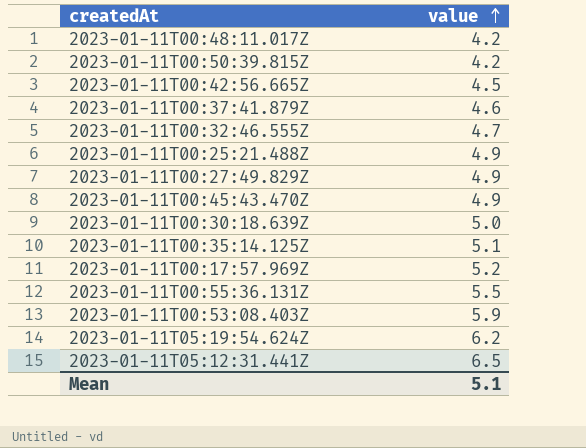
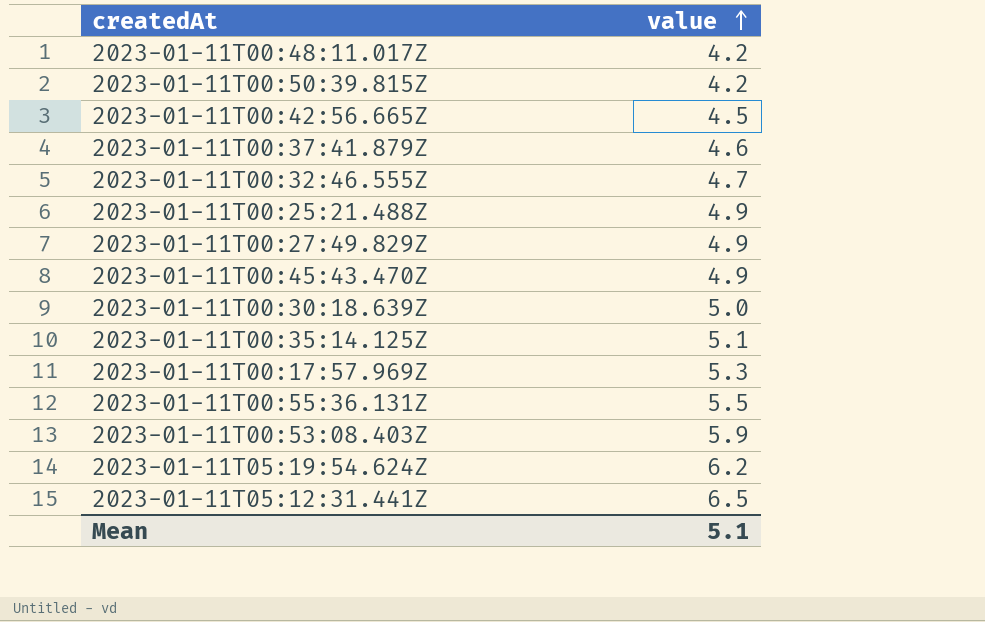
2023-01-11T00:17:57.969Z | value: 5.2 -> 5.3

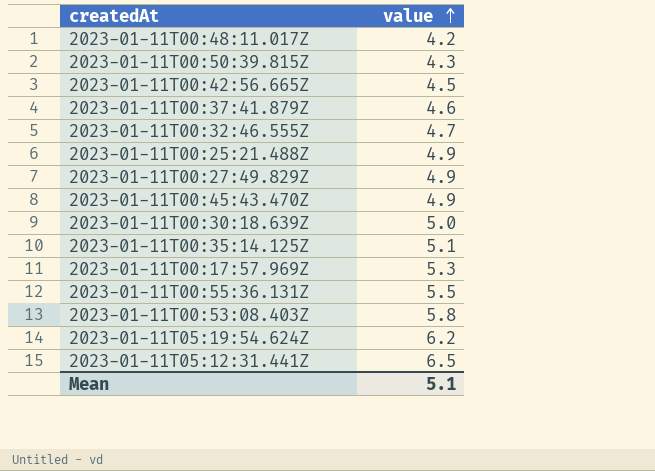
2023-01-11T00:50:39.815Z | value: 4.2 -> 4.3
2023-01-11T00:53:08.403Z | value: 5.9 -> 5.8

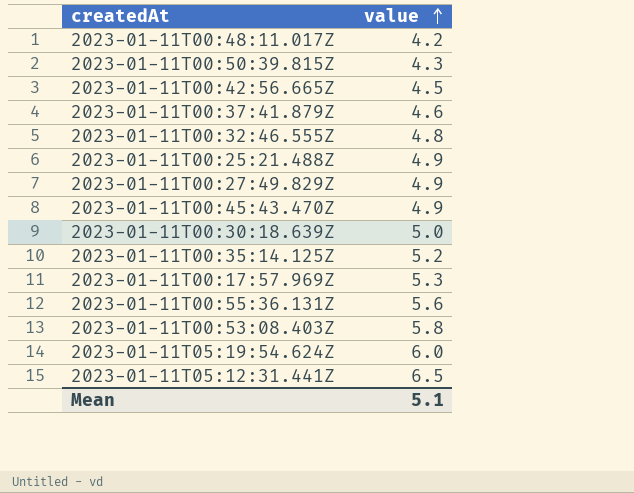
2023-01-11T00:32:46.555Z | value: 4.7 -> 4.8
2023-01-11T00:35:14.125Z | value: 5.1 -> 5.2
2023-01-11T00:55:36.131Z | value: 5.5 -> 5.6
2023-01-11T05:19:54.624Z | value: 6.2 -> 6.0

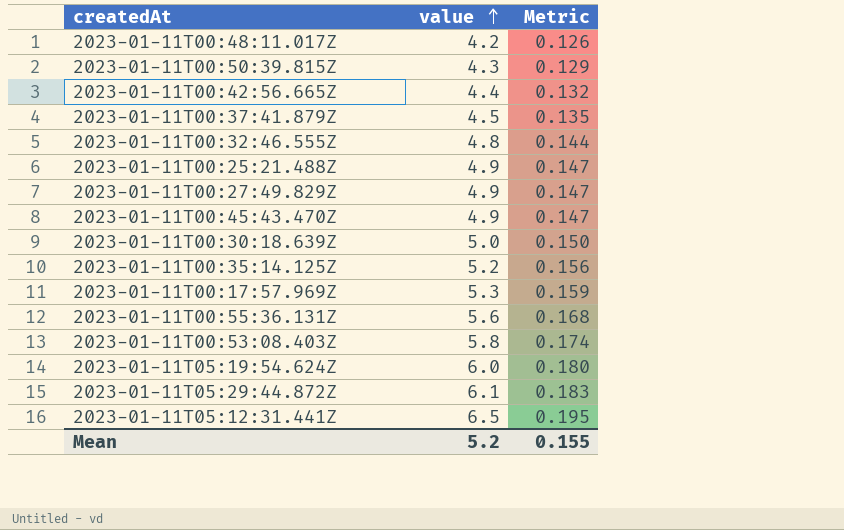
column Metric | formula: none -> [value] * 0.03
2023-01-11T00:42:56.665Z | value: 4.5 -> 4.4
2023-01-11T00:37:41.879Z | value: 4.6 -> 4.5
row 2023-01-11T05:29:44.872Z: none -> 6.1 | 0.183
Mean | value: 5.1 -> 5.2

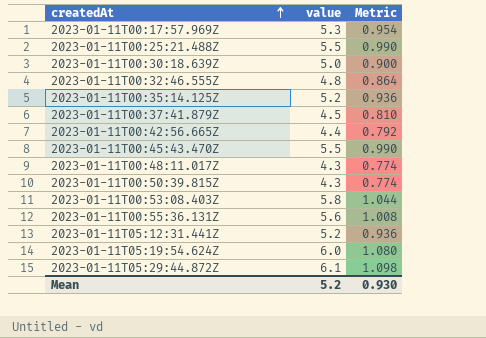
row order: value ascending -> createdAt ascending
column Metric | formula: [value] * 0.03 -> [value] * 0.18
row 2023-01-11T00:27:49.829Z: 4.9 | 0.147 -> none
2023-01-11T00:25:21.488Z | value: 4.9 -> 5.5
2023-01-11T00:45:43.470Z | value: 4.9 -> 5.5
2023-01-11T00:48:11.017Z | value: 4.2 -> 4.3
2023-01-11T05:12:31.441Z | value: 6.5 -> 5.2
Mean | Metric: 0.155 -> 0.930

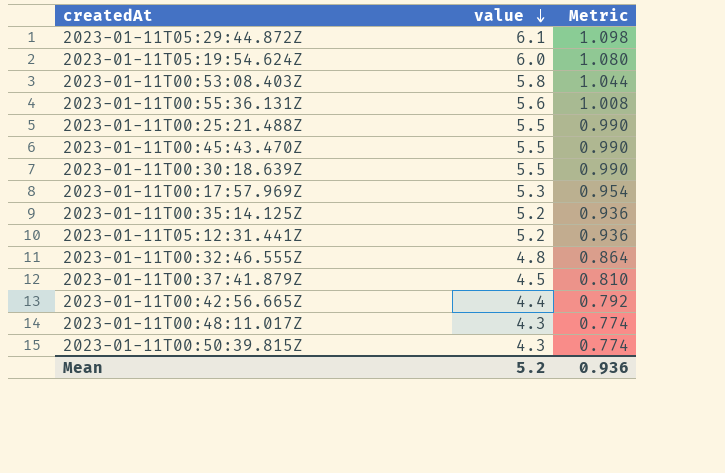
row order: createdAt ascending -> value descending
2023-01-11T00:30:18.639Z | value: 5.0 -> 5.5
2023-01-11T00:30:18.639Z | Metric: 0.900 -> 0.990
Mean | Metric: 0.930 -> 0.936

